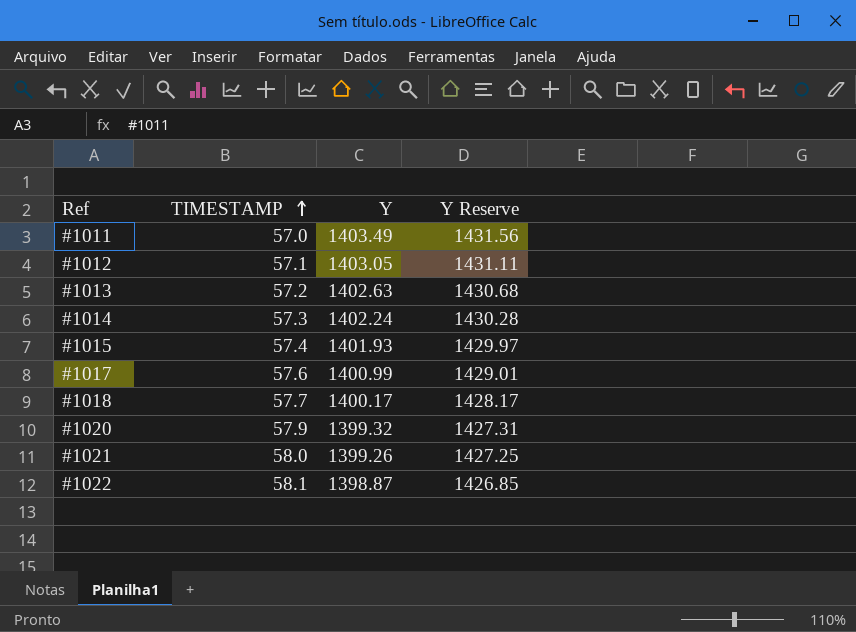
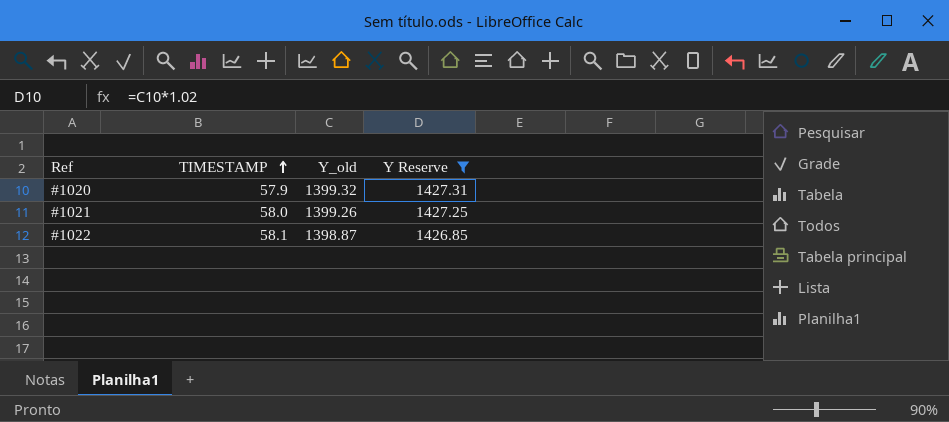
filter: none -> Y Reserve <= 1427.31
column name: Y -> Y_old

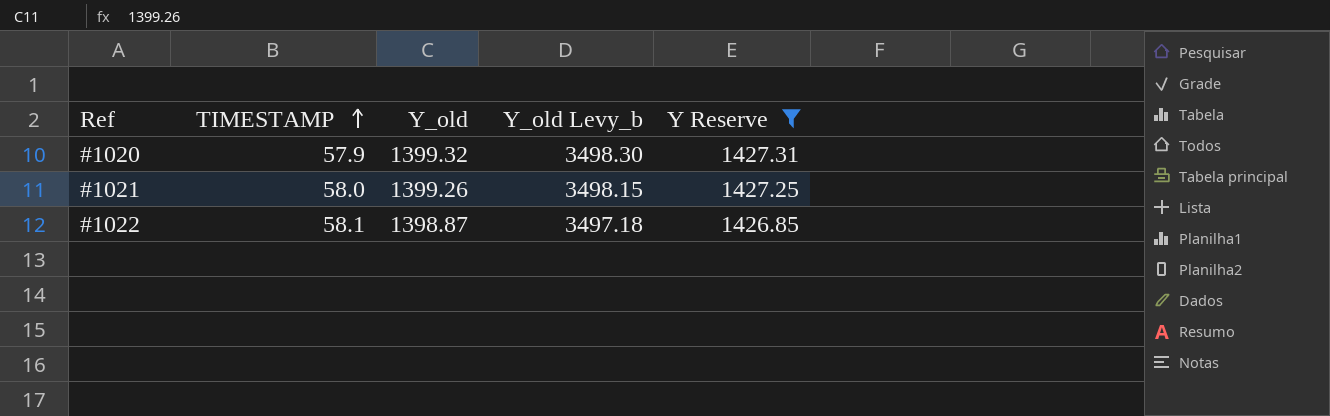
column Y_old Levy_b | formula: none -> [Y_old] * 2.5

